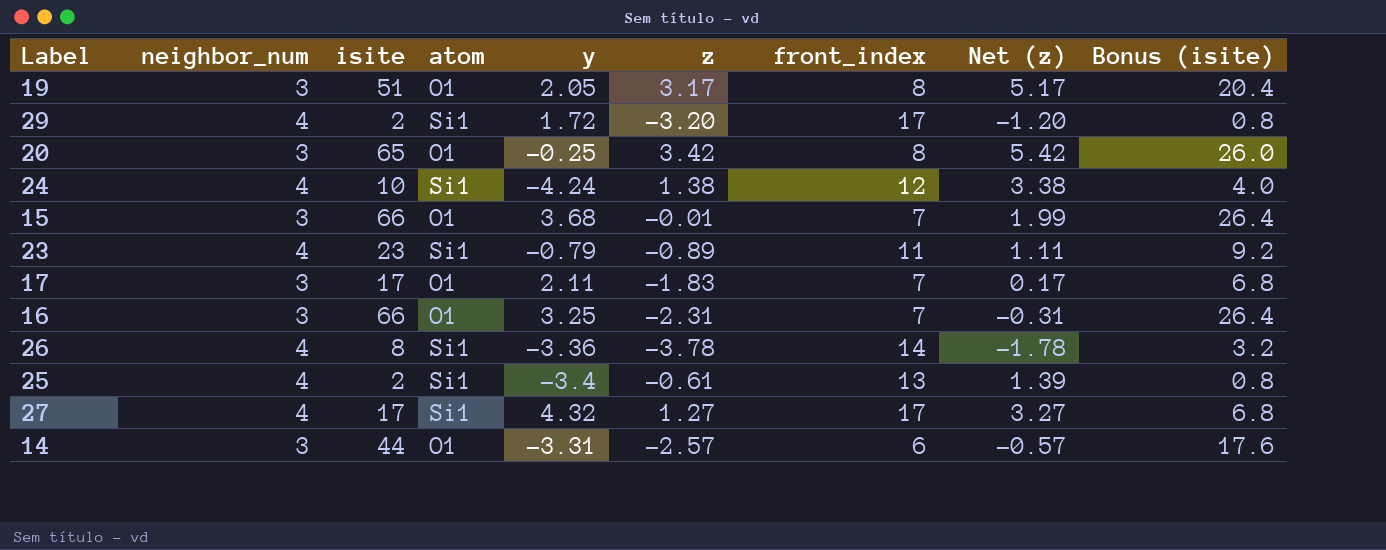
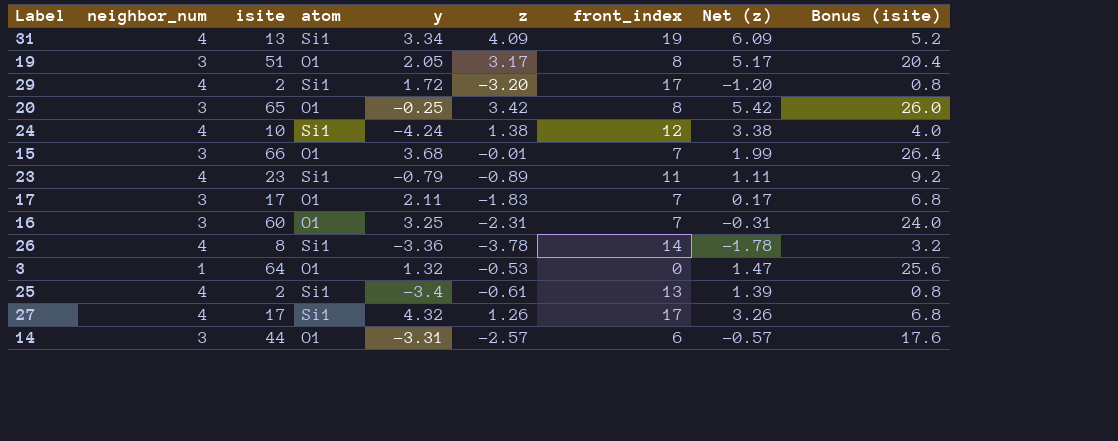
row 31: none -> 4 | 13 | Si1 | 3.34 | 4.09 | 19 | 6.09 | 5.2
16 | isite: 66 -> 60
16 | Bonus (isite): 26.4 -> 24.0
row 3: none -> 1 | 64 | O1 | 1.32 | -0.53 | 0 | 1.47 | 25.6
27 | z: 1.27 -> 1.26
27 | Net (z): 3.27 -> 3.26

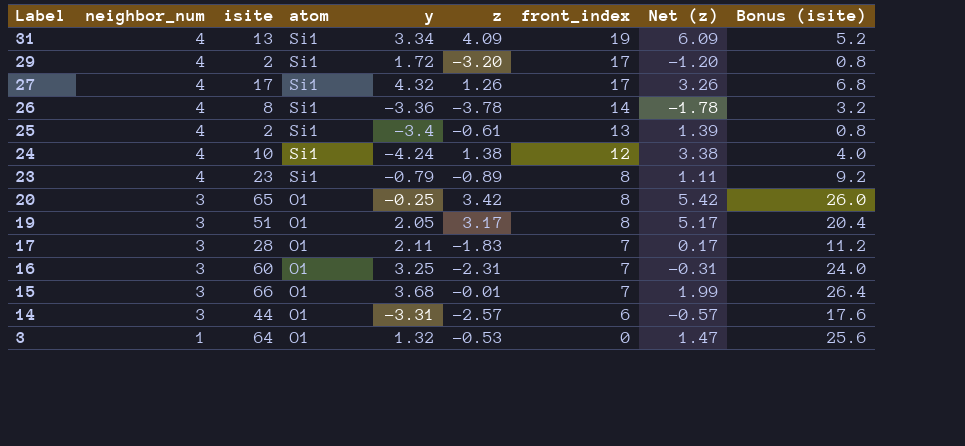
row order: none -> Label descending
23 | front_index: 11 -> 8
17 | isite: 17 -> 28
17 | Bonus (isite): 6.8 -> 11.2

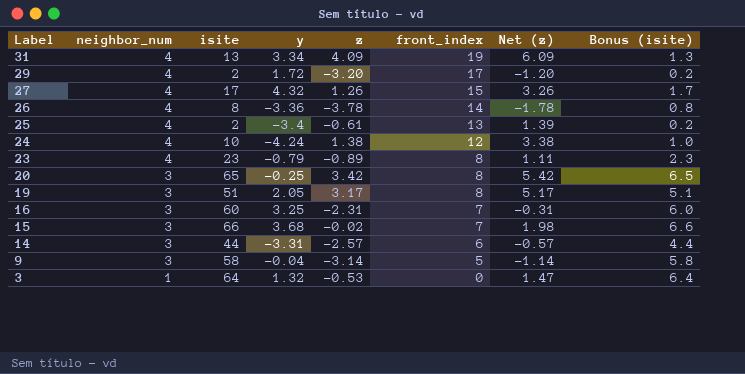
column atom | position: 4 -> none
column Bonus (isite) | formula: [isite] * 0.4 -> [isite] * 0.1
row 17: 3 | 28 | O1 | 2.11 | -1.83 | 7 | 0.17 | 11.2 -> none
27 | front_index: 17 -> 15
15 | z: -0.01 -> -0.02
15 | Net (z): 1.99 -> 1.98
row 9: none -> 3 | 58 | -0.04 | -3.14 | 5 | -1.14 | 5.8

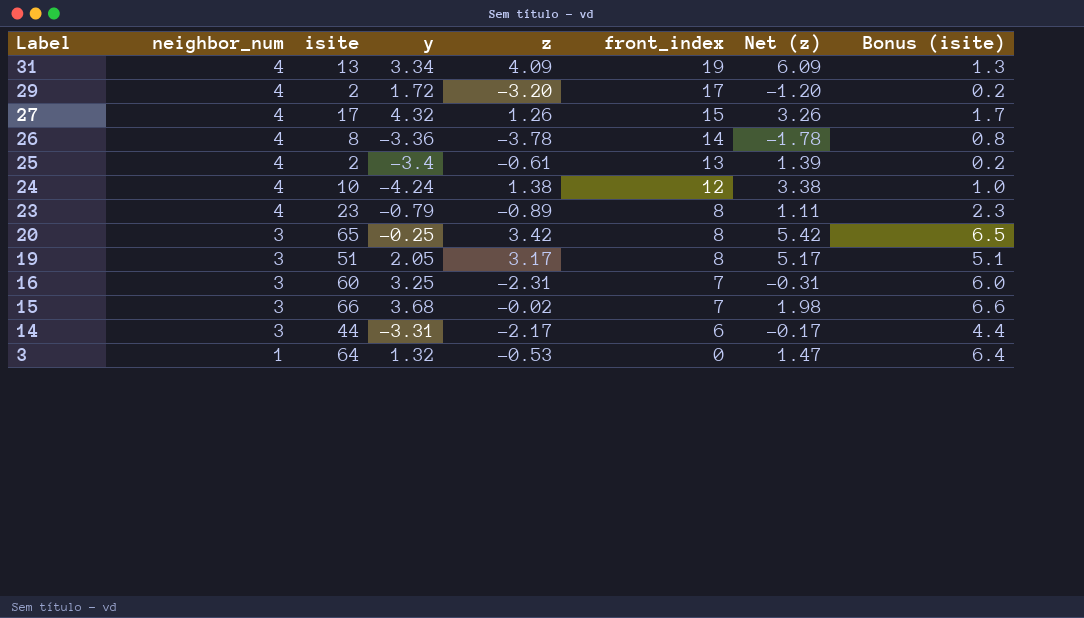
row 9: 3 | 58 | -0.04 | -3.14 | 5 | -1.14 | 5.8 -> none
14 | z: -2.57 -> -2.17
14 | Net (z): -0.57 -> -0.17

